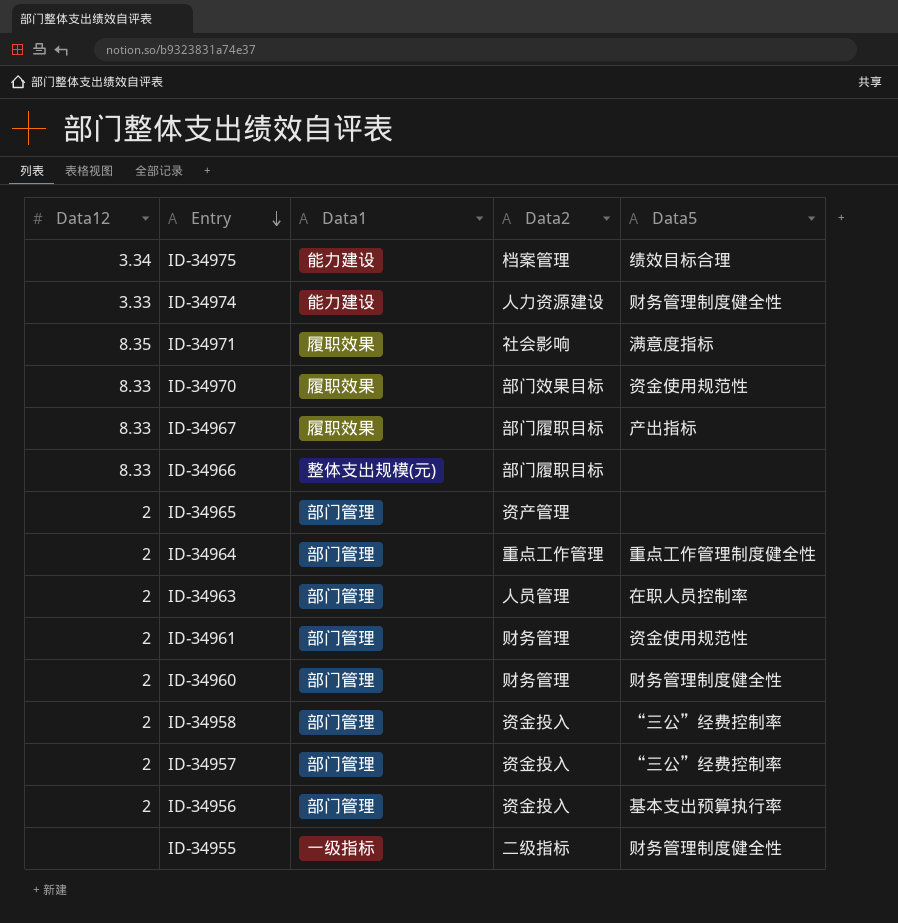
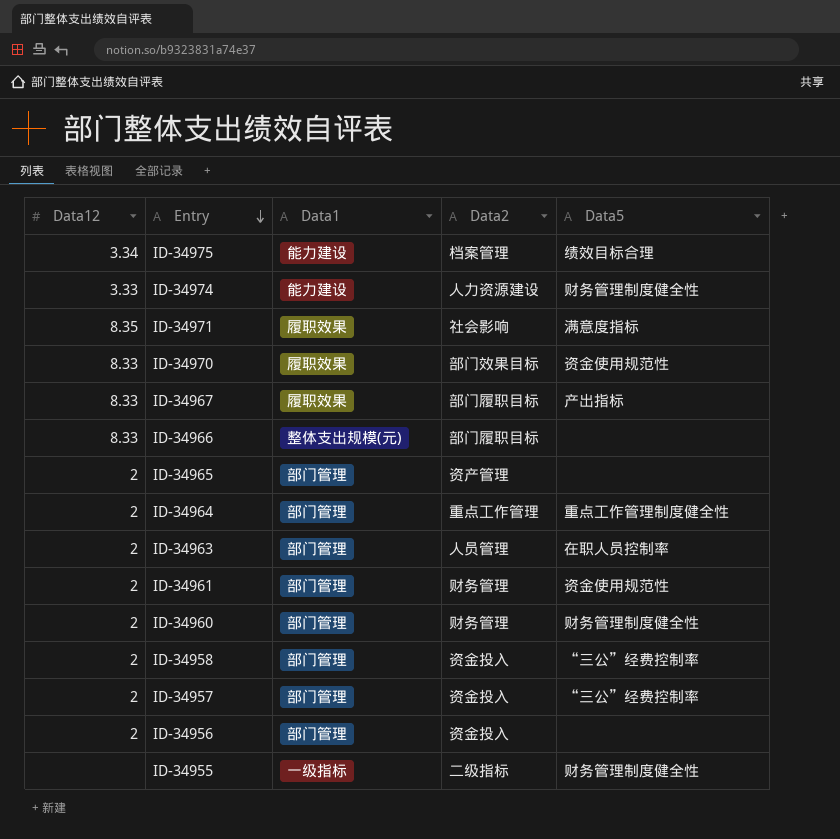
ID-34956 | Data5: 基本支出预算执行率 -> none

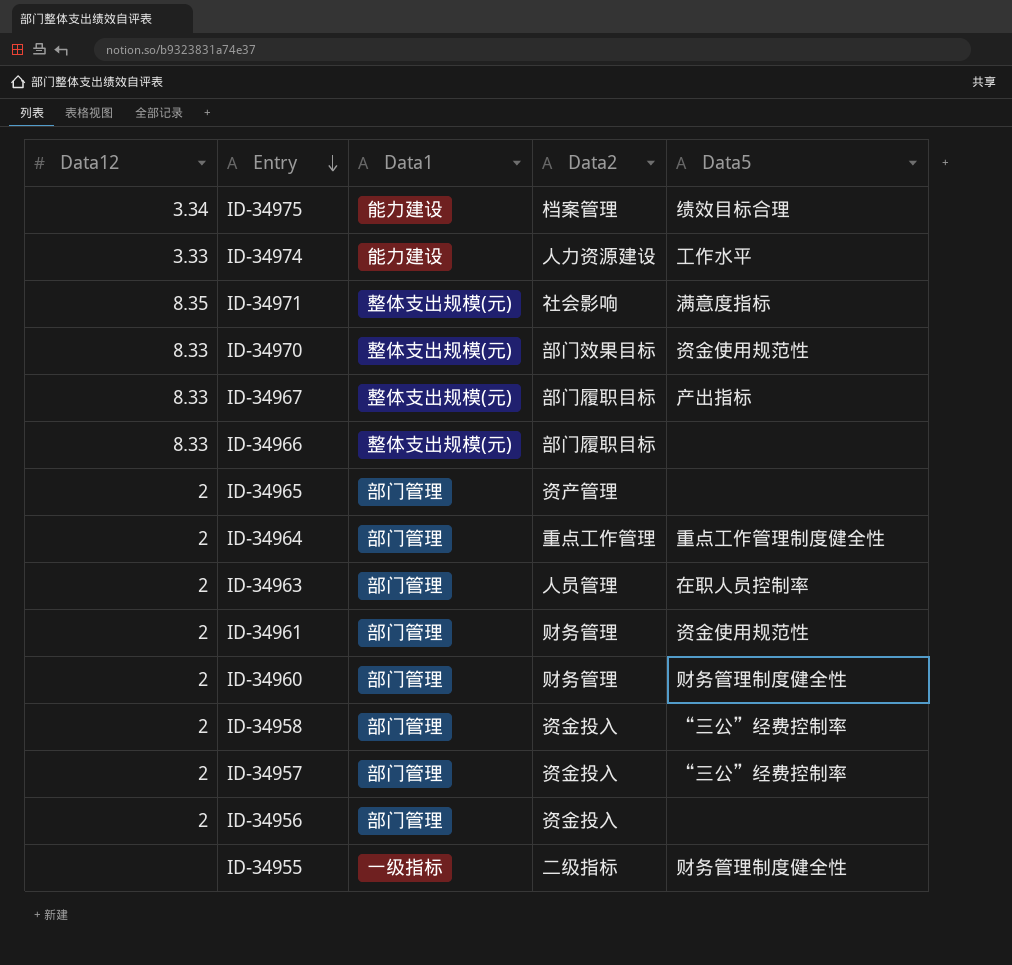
ID-34974 | Data5: 财务管理制度健全性 -> 工作水平
ID-34971 | Data1: 履职效果 -> 整体支出规模(元)
ID-34970 | Data1: 履职效果 -> 整体支出规模(元)
ID-34967 | Data1: 履职效果 -> 整体支出规模(元)

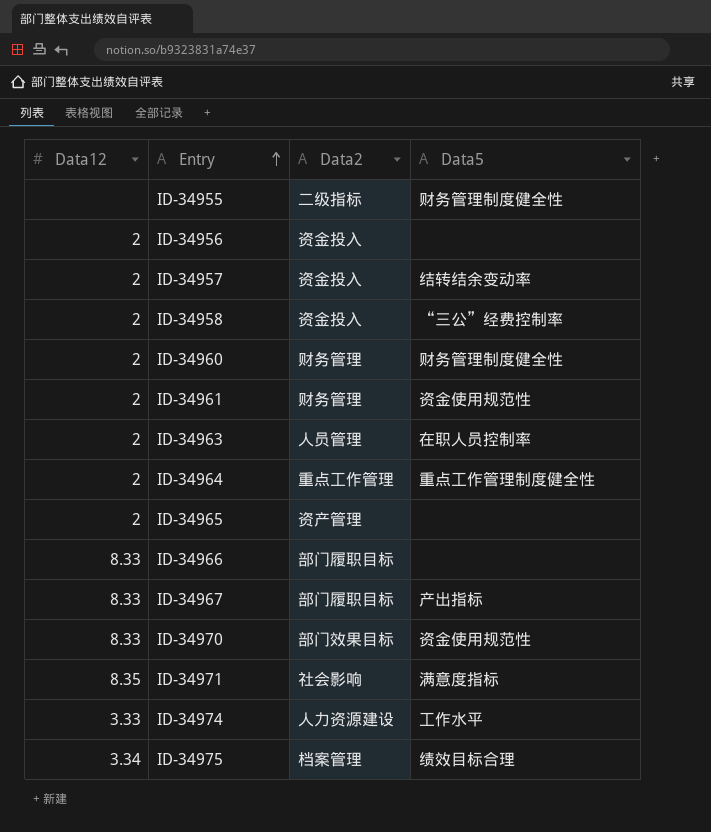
row order: Entry descending -> Entry ascending
column Data1 | position: 3 -> none
ID-34957 | Data5: “三公”经费控制率 -> 结转结余变动率

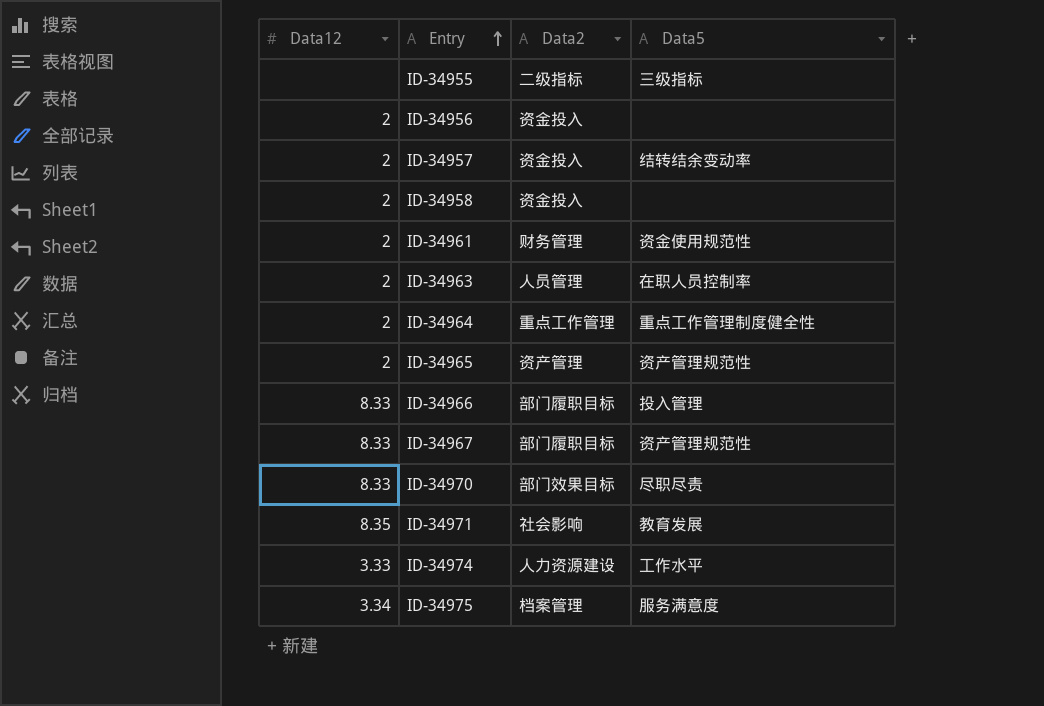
row ID-34960: 2 | 财务管理 | 财务管理制度健全性 -> none
ID-34955 | Data5: 财务管理制度健全性 -> 三级指标
ID-34958 | Data5: “三公”经费控制率 -> none
ID-34965 | Data5: none -> 资产管理规范性
ID-34966 | Data5: none -> 投入管理
ID-34967 | Data5: 产出指标 -> 资产管理规范性
ID-34970 | Data5: 资金使用规范性 -> 尽职尽责
ID-34971 | Data5: 满意度指标 -> 教育发展
ID-34975 | Data5: 绩效目标合理 -> 服务满意度

